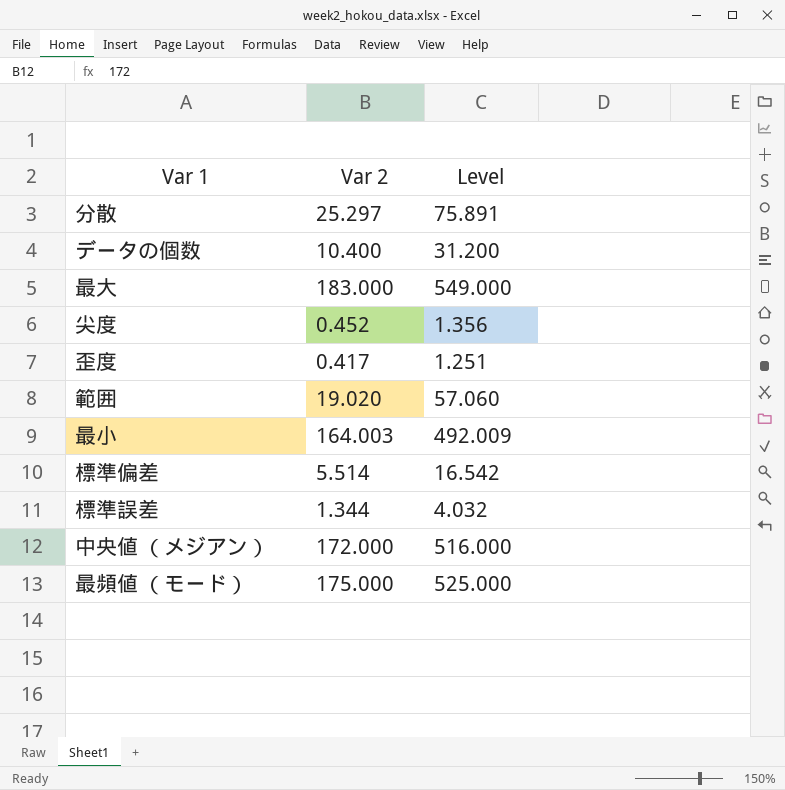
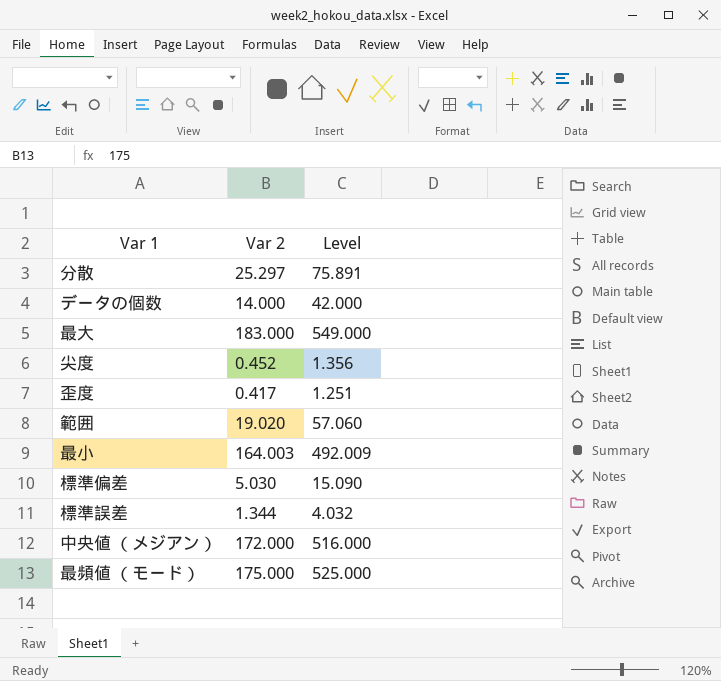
データの個数 | Var 2: 10.400 -> 14.000
データの個数 | Level: 31.200 -> 42.000
標準偏差 | Var 2: 5.514 -> 5.030
標準偏差 | Level: 16.542 -> 15.090

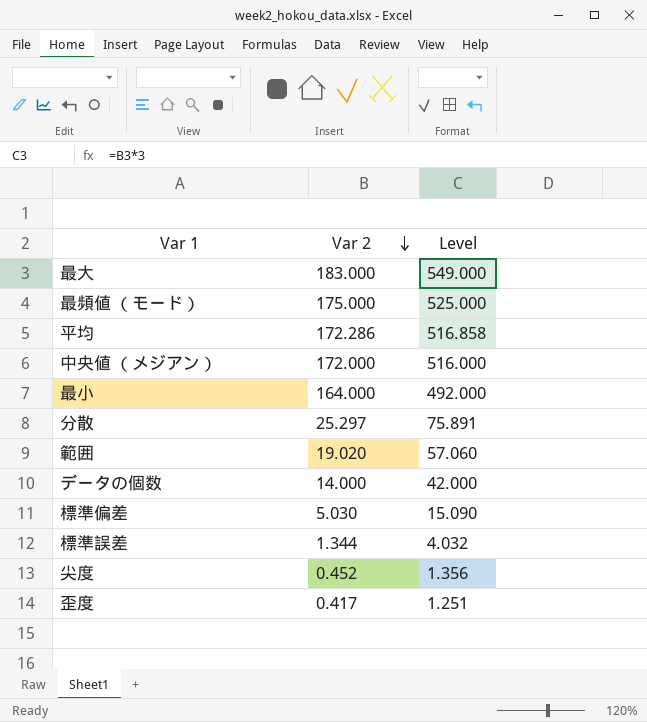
row order: none -> Var 2 descending
row 平均: none -> 172.286 | 516.858
最小 | Var 2: 164.003 -> 164.000
最小 | Level: 492.009 -> 492.000

